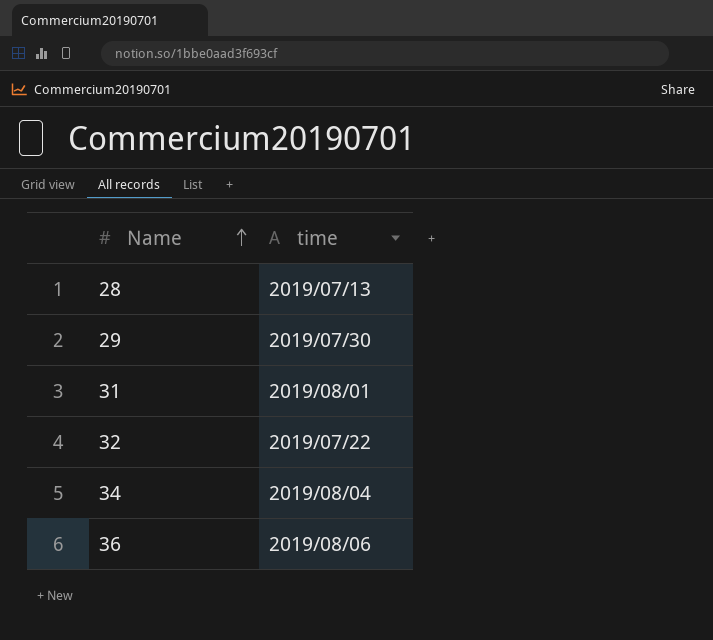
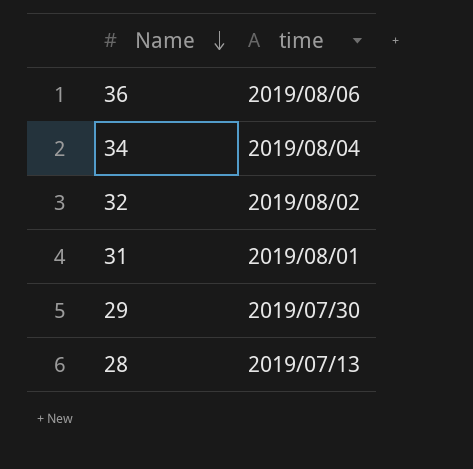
row order: Name ascending -> Name descending
32 | time: 2019/07/22 -> 2019/08/02

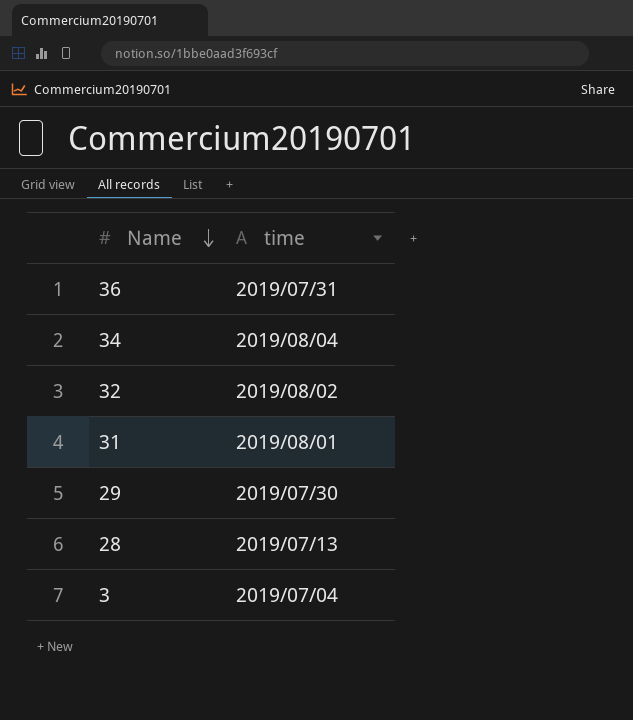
36 | time: 2019/08/06 -> 2019/07/31
row 3: none -> 2019/07/04

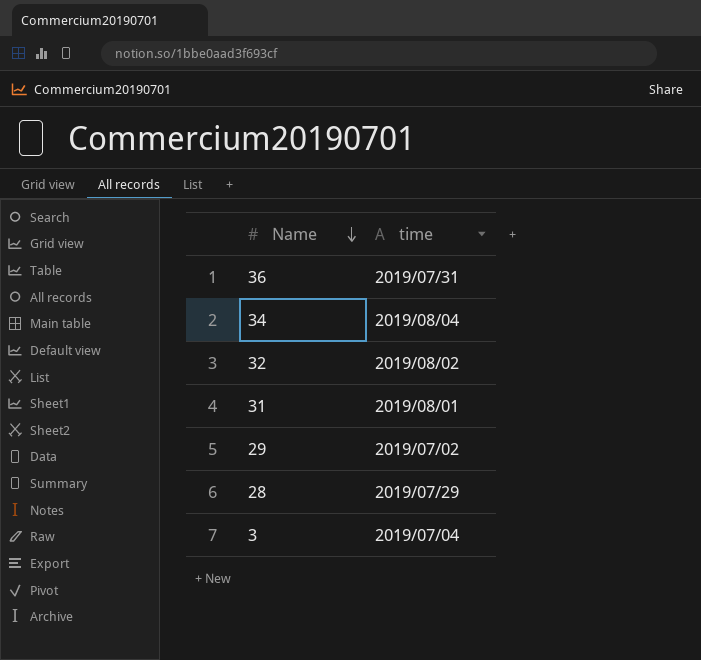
29 | time: 2019/07/30 -> 2019/07/02
28 | time: 2019/07/13 -> 2019/07/29

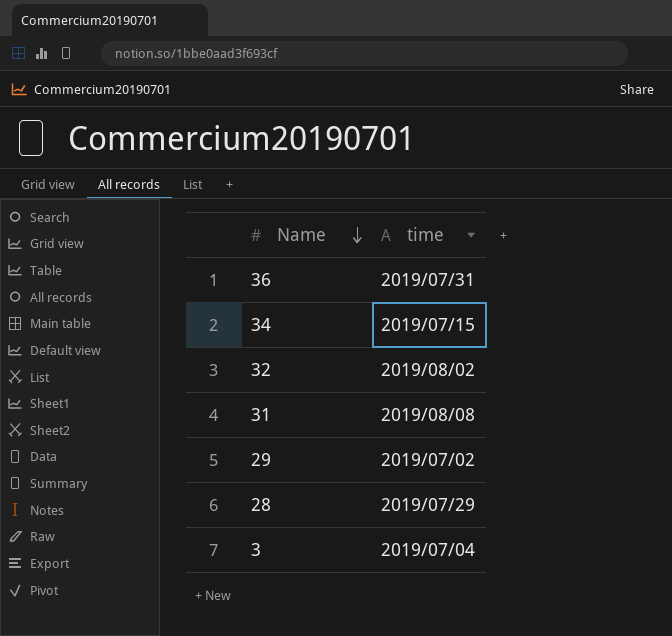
34 | time: 2019/08/04 -> 2019/07/15
31 | time: 2019/08/01 -> 2019/08/08

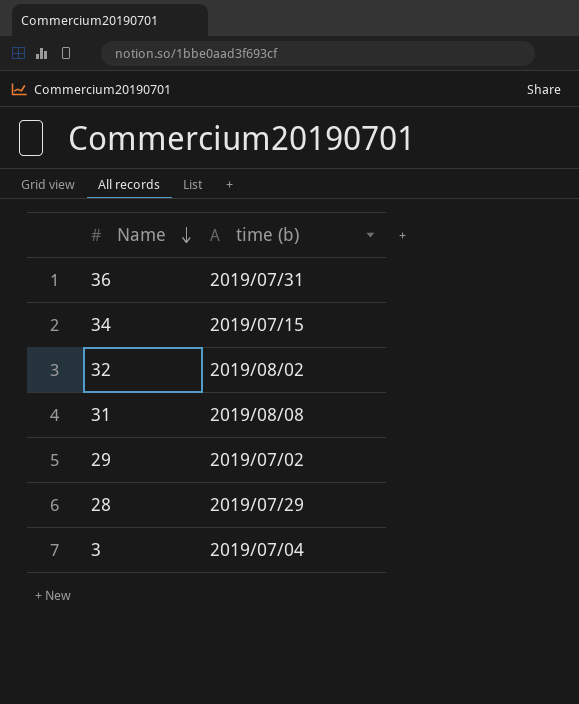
column name: time -> time (b)

